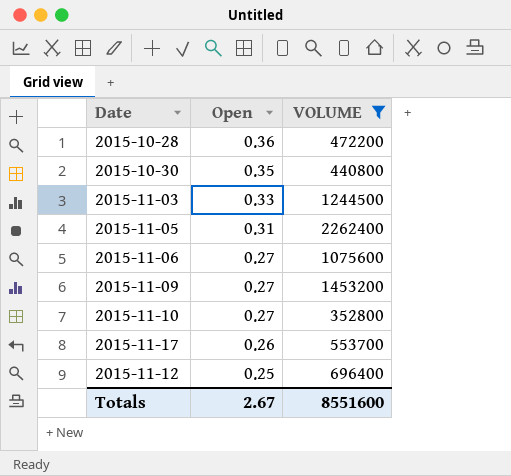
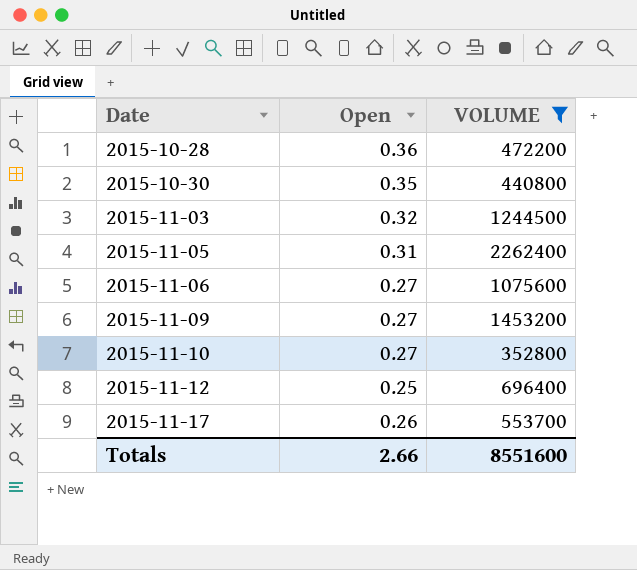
row order: Open descending -> Date ascending
2015-11-03 | Open: 0.33 -> 0.32
Totals | Open: 2.67 -> 2.66

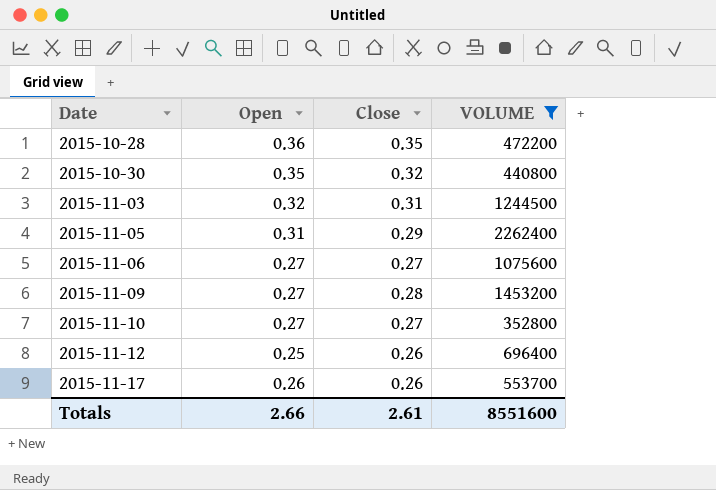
column Close | position: none -> 3

